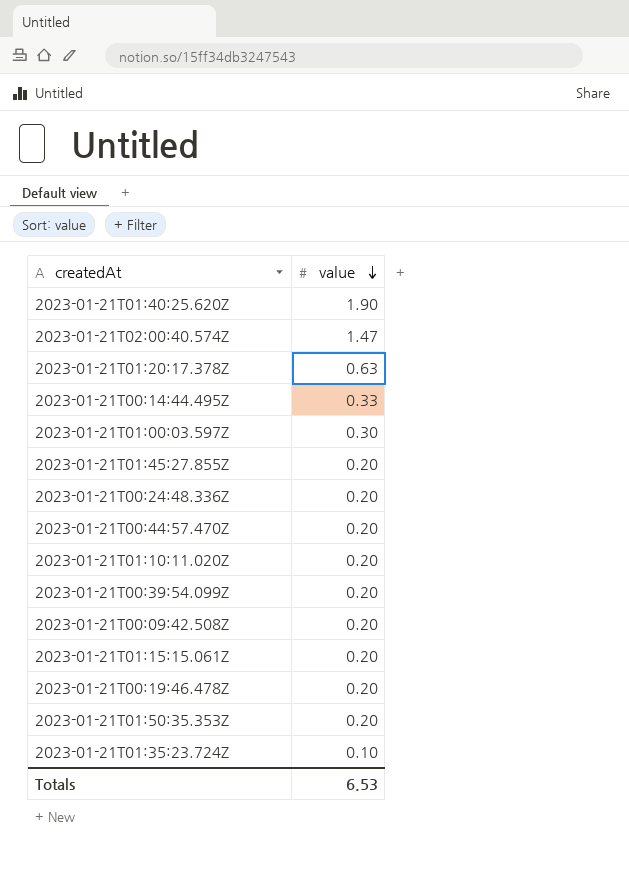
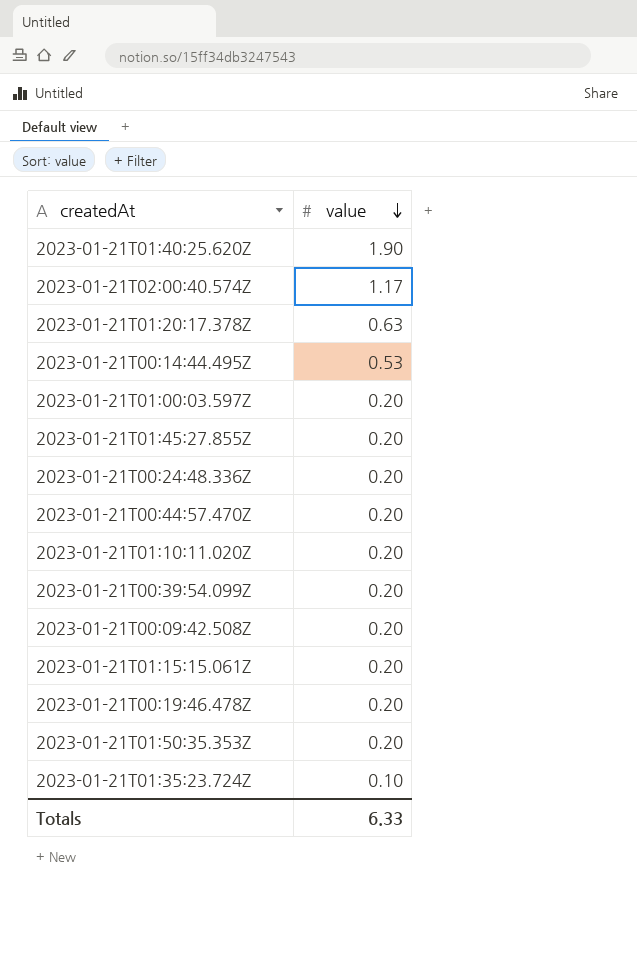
2023-01-21T02:00:40.574Z | value: 1.47 -> 1.17
2023-01-21T00:14:44.495Z | value: 0.33 -> 0.53
2023-01-21T01:00:03.597Z | value: 0.30 -> 0.20
Totals | value: 6.53 -> 6.33

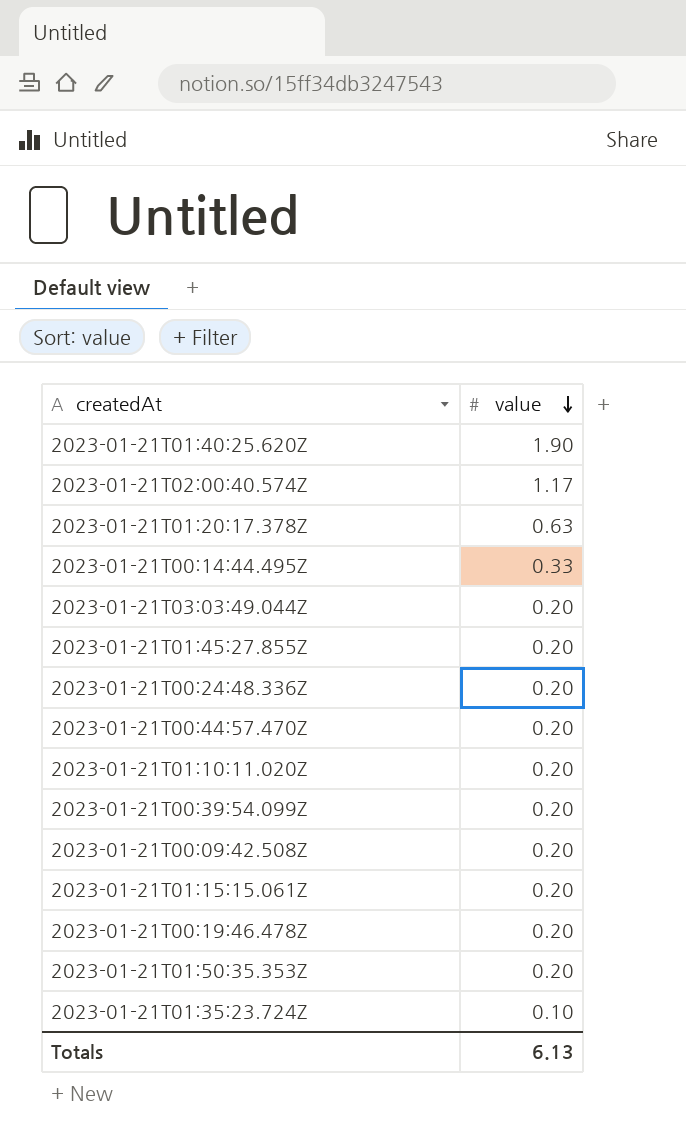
row 2023-01-21T01:00:03.597Z: 0.20 -> none
2023-01-21T00:14:44.495Z | value: 0.53 -> 0.33
row 2023-01-21T03:03:49.044Z: none -> 0.20
Totals | value: 6.33 -> 6.13

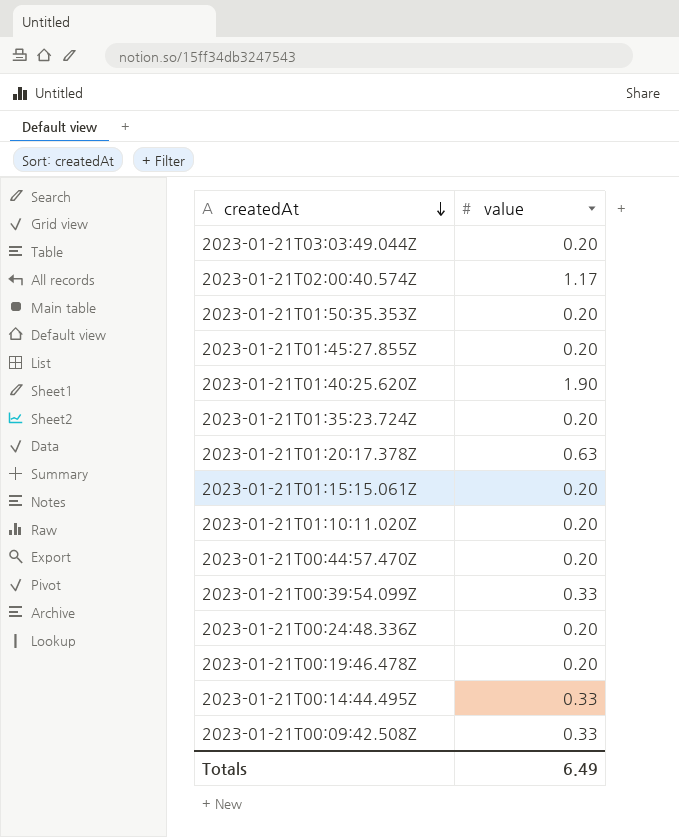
row order: value descending -> createdAt descending
2023-01-21T01:35:23.724Z | value: 0.10 -> 0.20
2023-01-21T00:39:54.099Z | value: 0.20 -> 0.33
2023-01-21T00:09:42.508Z | value: 0.20 -> 0.33
Totals | value: 6.13 -> 6.49

